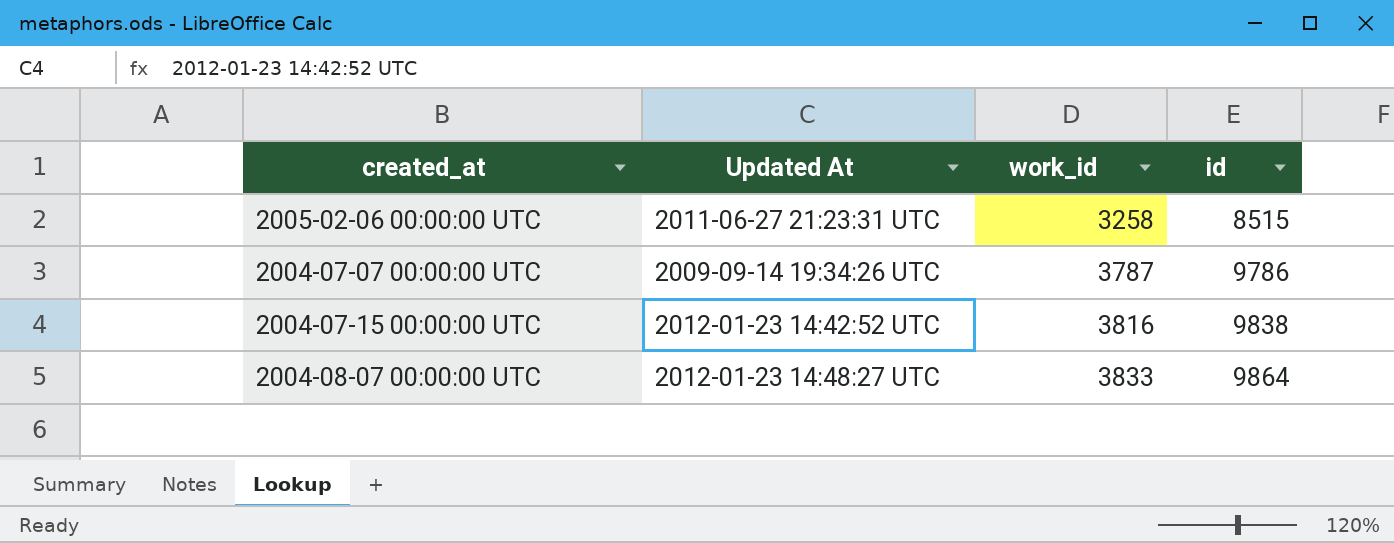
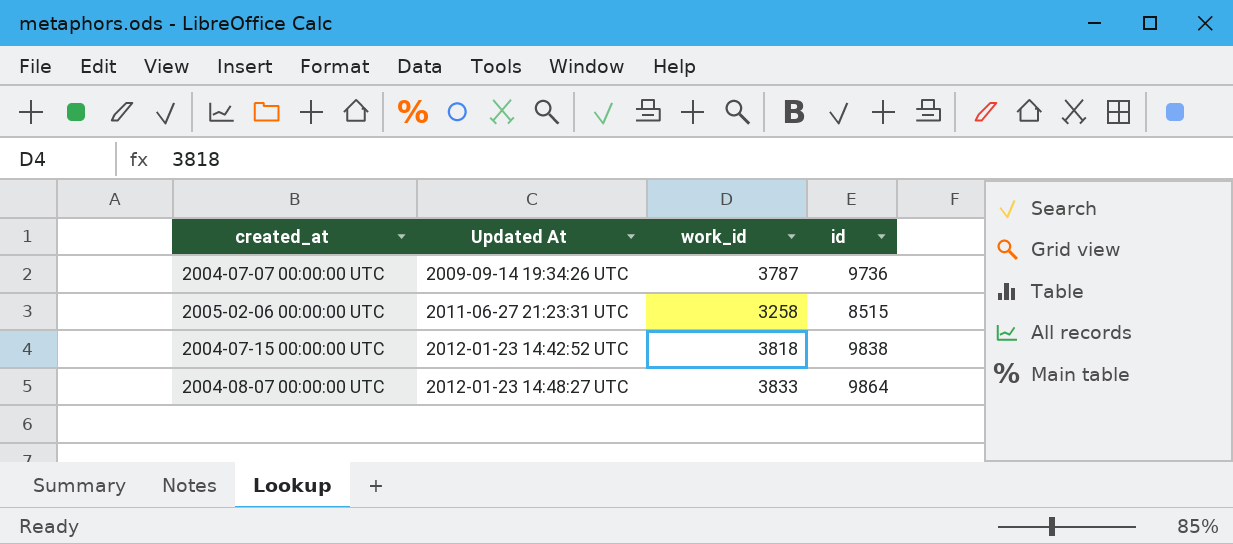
row order: work_id ascending -> Updated At ascending
2004-07-07 00:00:00 UTC | id: 9786 -> 9736
2004-07-15 00:00:00 UTC | work_id: 3816 -> 3818

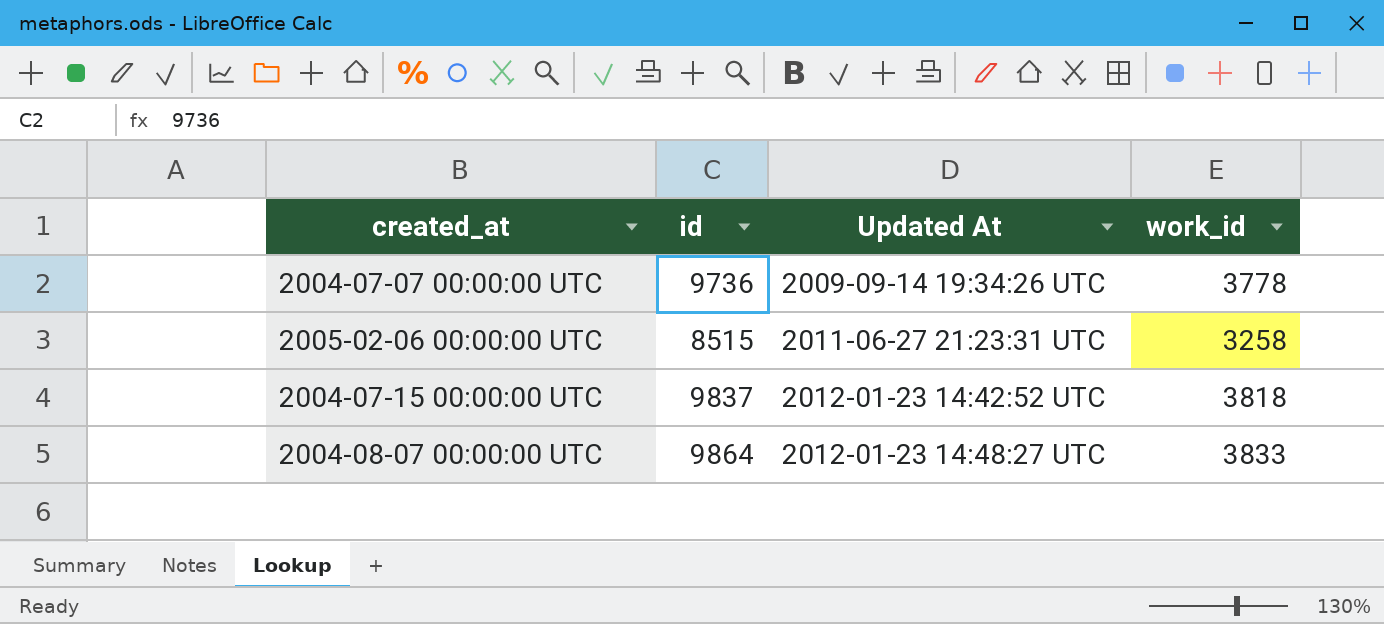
column id | position: 4 -> 2
2004-07-07 00:00:00 UTC | work_id: 3787 -> 3778
2004-07-15 00:00:00 UTC | id: 9838 -> 9837

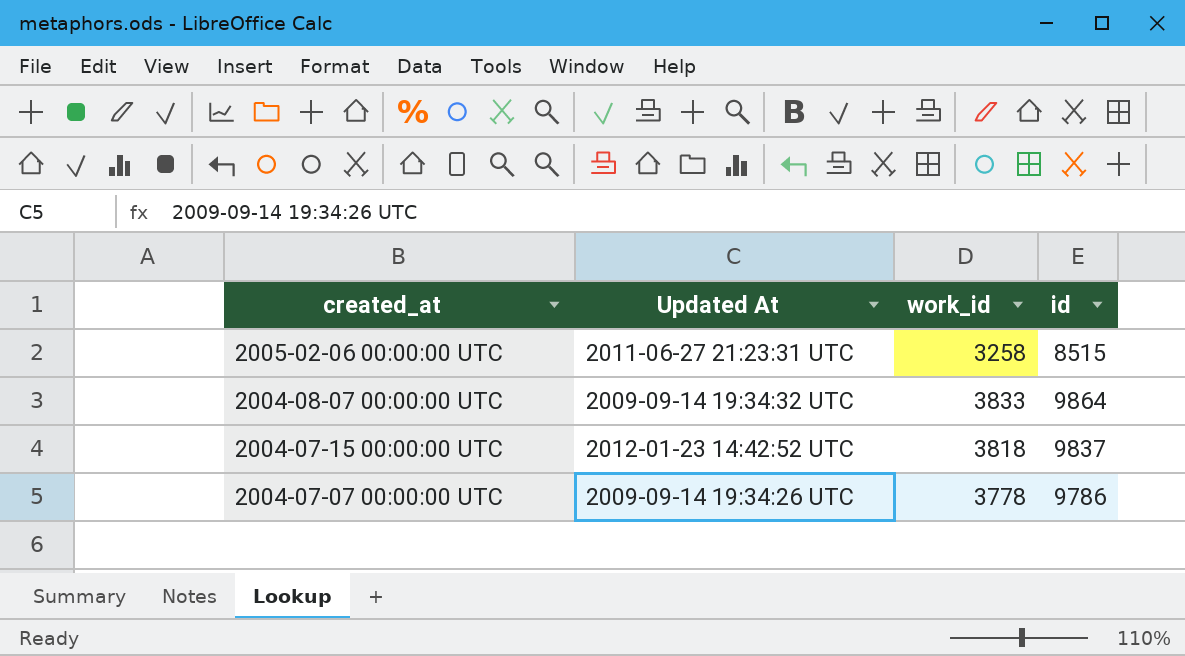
row order: Updated At ascending -> created_at descending
column id | position: 2 -> 4
2004-08-07 00:00:00 UTC | Updated At: 2012-01-23 14:48:27 UTC -> 2009-09-14 19:34:32 UTC
2004-07-07 00:00:00 UTC | id: 9736 -> 9786

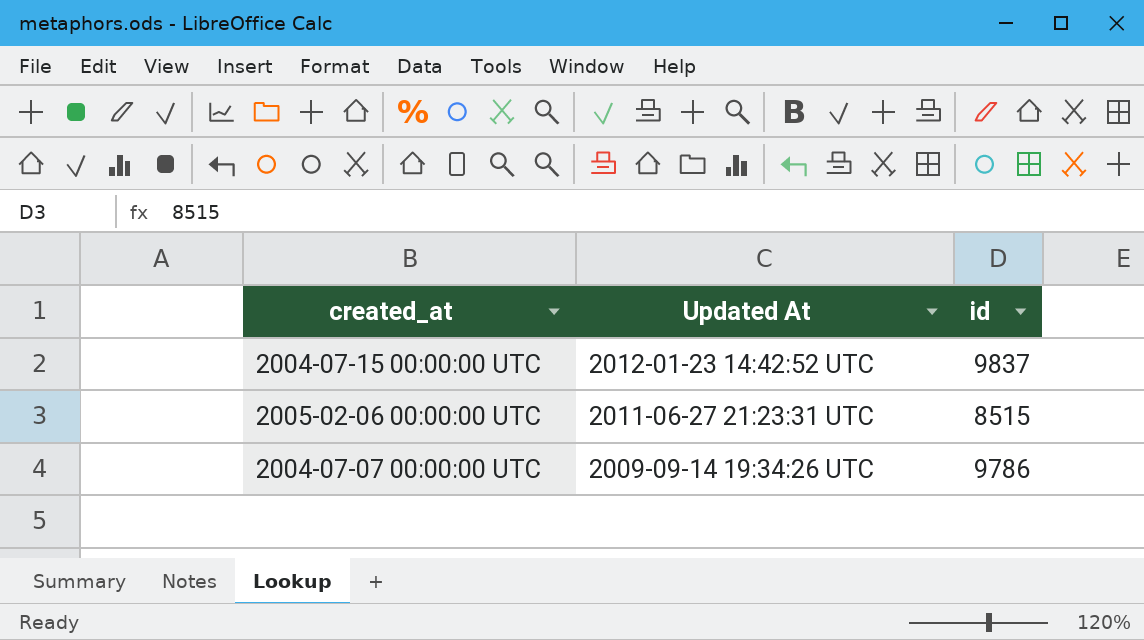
row order: created_at descending -> Updated At descending
column work_id | position: 3 -> none
row 2004-08-07 00:00:00 UTC: 2009-09-14 19:34:32 UTC | 3833 | 9864 -> none

